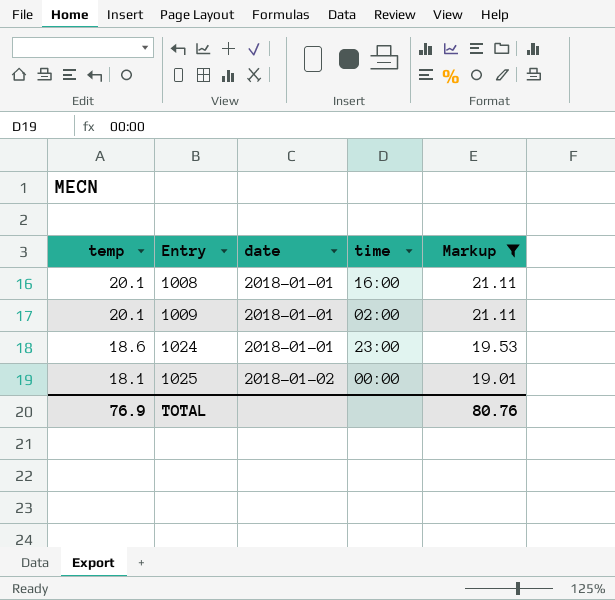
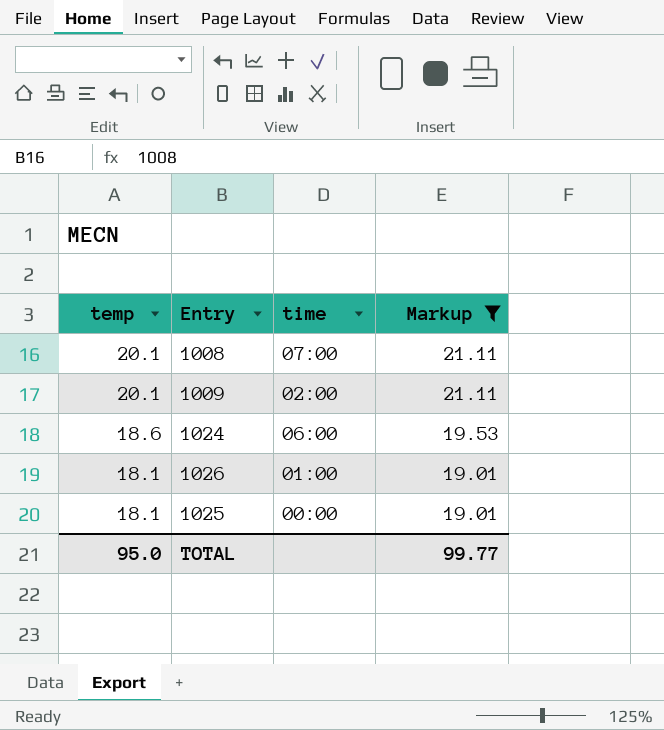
column date | position: 3 -> none
1008 | time: 16:00 -> 07:00
1024 | time: 23:00 -> 06:00
row 1026: none -> 18.1 | 01:00 | 19.01
TOTAL | temp: 76.9 -> 95.0
TOTAL | Markup: 80.76 -> 99.77

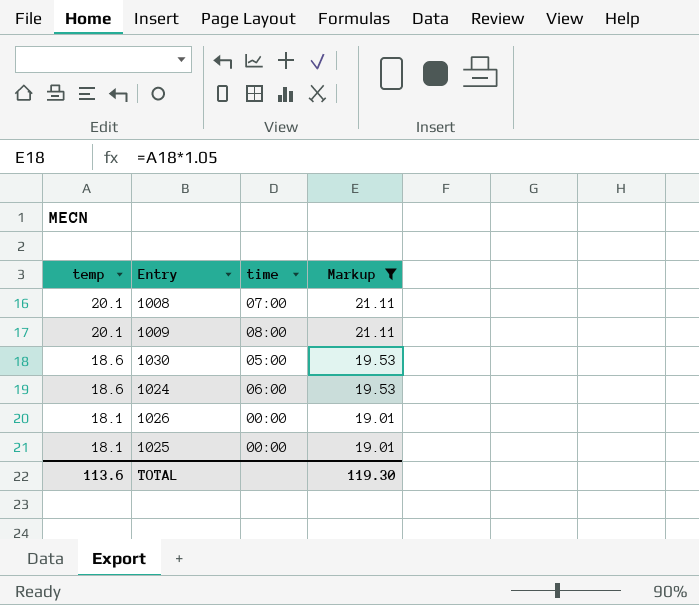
1009 | time: 02:00 -> 08:00
row 1030: none -> 18.6 | 05:00 | 19.53
1026 | time: 01:00 -> 00:00
TOTAL | temp: 95.0 -> 113.6
TOTAL | Markup: 99.77 -> 119.30

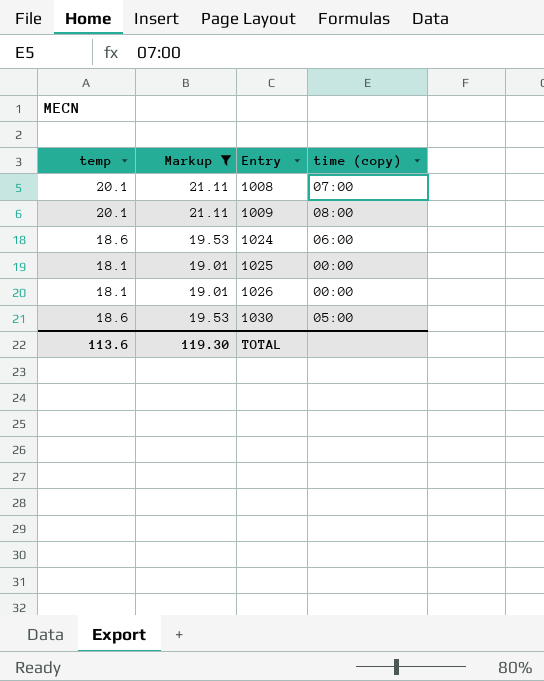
row order: temp descending -> Entry ascending
column Markup | position: 4 -> 2
column name: time -> time (copy)

